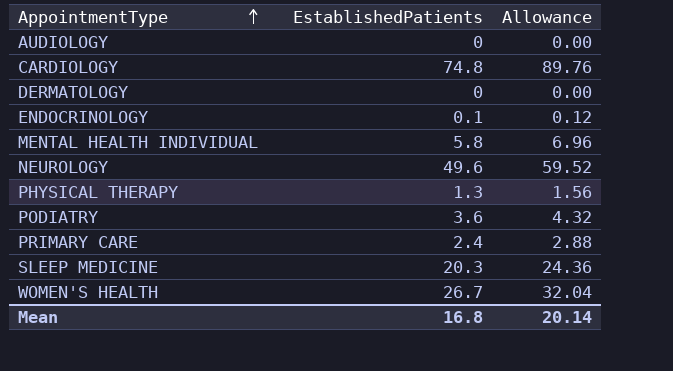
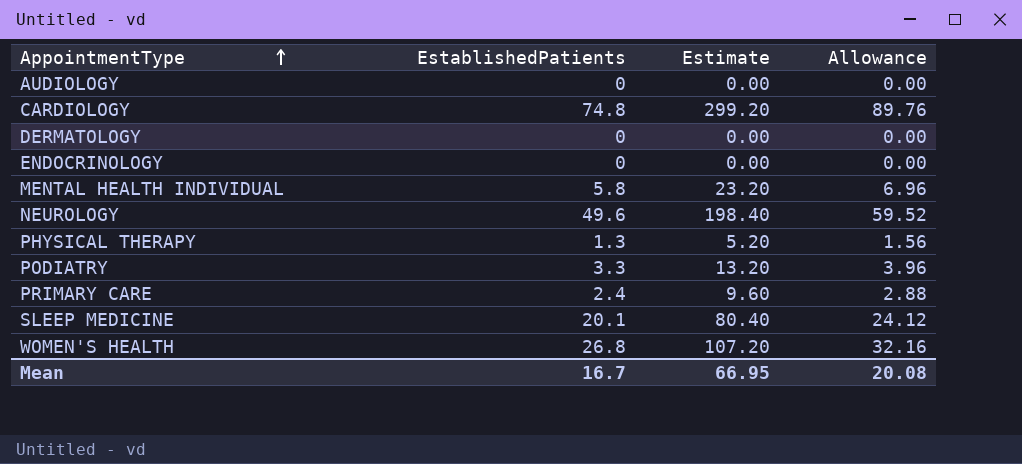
column Estimate | formula: none -> [EstablishedPatients] * 4
ENDOCRINOLOGY | EstablishedPatients: 0.1 -> 0
ENDOCRINOLOGY | Allowance: 0.12 -> 0.00
PODIATRY | EstablishedPatients: 3.6 -> 3.3
PODIATRY | Allowance: 4.32 -> 3.96
SLEEP MEDICINE | EstablishedPatients: 20.3 -> 20.1
SLEEP MEDICINE | Allowance: 24.36 -> 24.12
WOMEN'S HEALTH | EstablishedPatients: 26.7 -> 26.8
WOMEN'S HEALTH | Allowance: 32.04 -> 32.16
Mean | EstablishedPatients: 16.8 -> 16.7
Mean | Allowance: 20.14 -> 20.08

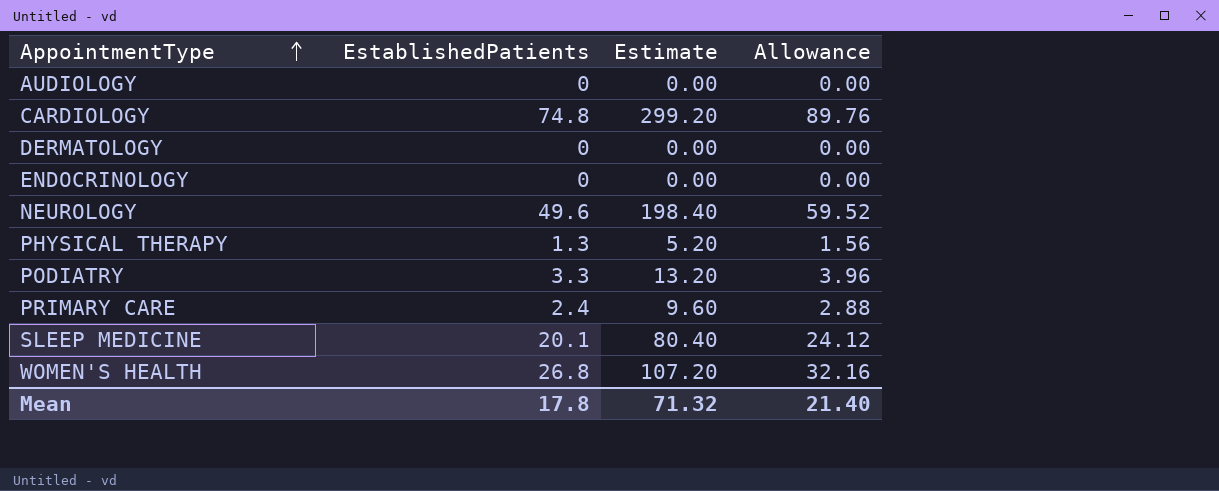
row MENTAL HEALTH INDIVIDUAL: 5.8 | 23.20 | 6.96 -> none
Mean | EstablishedPatients: 16.7 -> 17.8
Mean | Estimate: 66.95 -> 71.32
Mean | Allowance: 20.08 -> 21.40

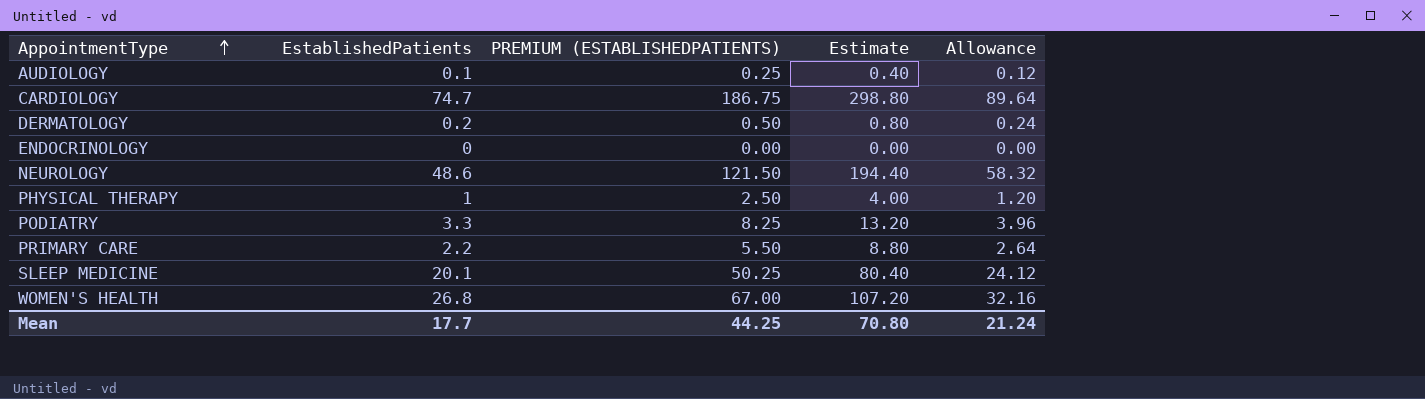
column PREMIUM (ESTABLISHEDPATIENTS) | formula: none -> [EstablishedPatients] * 2.5
AUDIOLOGY | EstablishedPatients: 0 -> 0.1
AUDIOLOGY | Estimate: 0.00 -> 0.40
AUDIOLOGY | Allowance: 0.00 -> 0.12
CARDIOLOGY | EstablishedPatients: 74.8 -> 74.7
CARDIOLOGY | Estimate: 299.20 -> 298.80
CARDIOLOGY | Allowance: 89.76 -> 89.64
DERMATOLOGY | EstablishedPatients: 0 -> 0.2
DERMATOLOGY | Estimate: 0.00 -> 0.80
DERMATOLOGY | Allowance: 0.00 -> 0.24
NEUROLOGY | EstablishedPatients: 49.6 -> 48.6
NEUROLOGY | Estimate: 198.40 -> 194.40
NEUROLOGY | Allowance: 59.52 -> 58.32
PHYSICAL THERAPY | EstablishedPatients: 1.3 -> 1
PHYSICAL THERAPY | Estimate: 5.20 -> 4.00
PHYSICAL THERAPY | Allowance: 1.56 -> 1.20
PRIMARY CARE | EstablishedPatients: 2.4 -> 2.2
PRIMARY CARE | Estimate: 9.60 -> 8.80
PRIMARY CARE | Allowance: 2.88 -> 2.64
Mean | EstablishedPatients: 17.8 -> 17.7
Mean | Estimate: 71.32 -> 70.80
Mean | Allowance: 21.40 -> 21.24

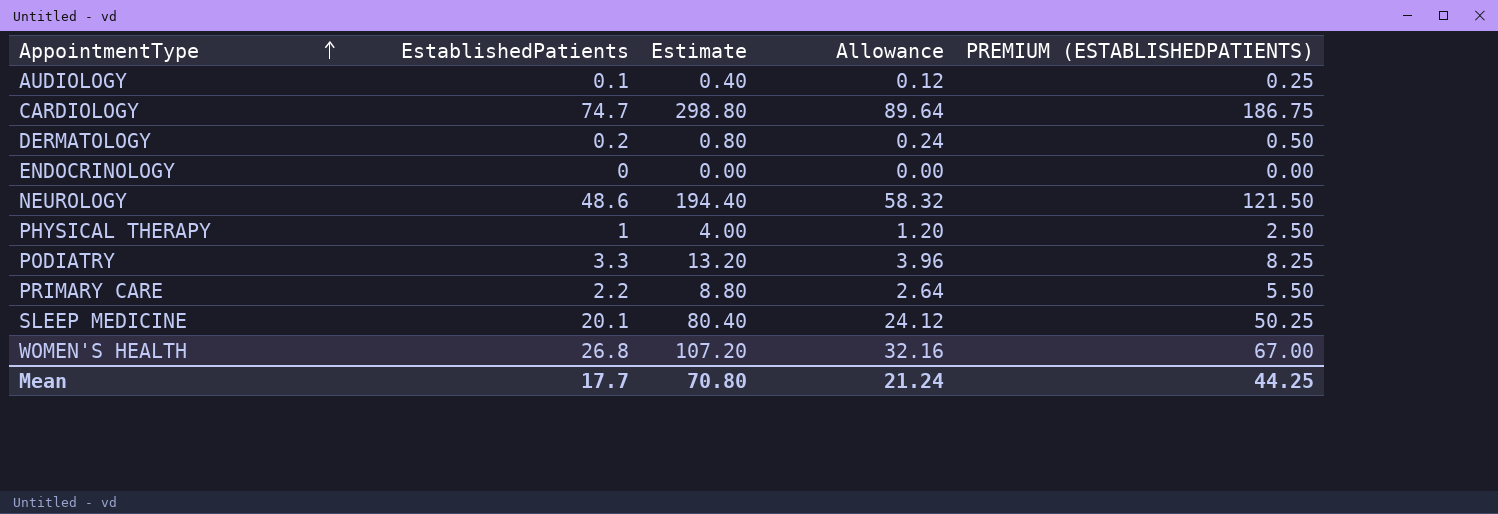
column PREMIUM (ESTABLISHEDPATIENTS) | position: 3 -> 5

